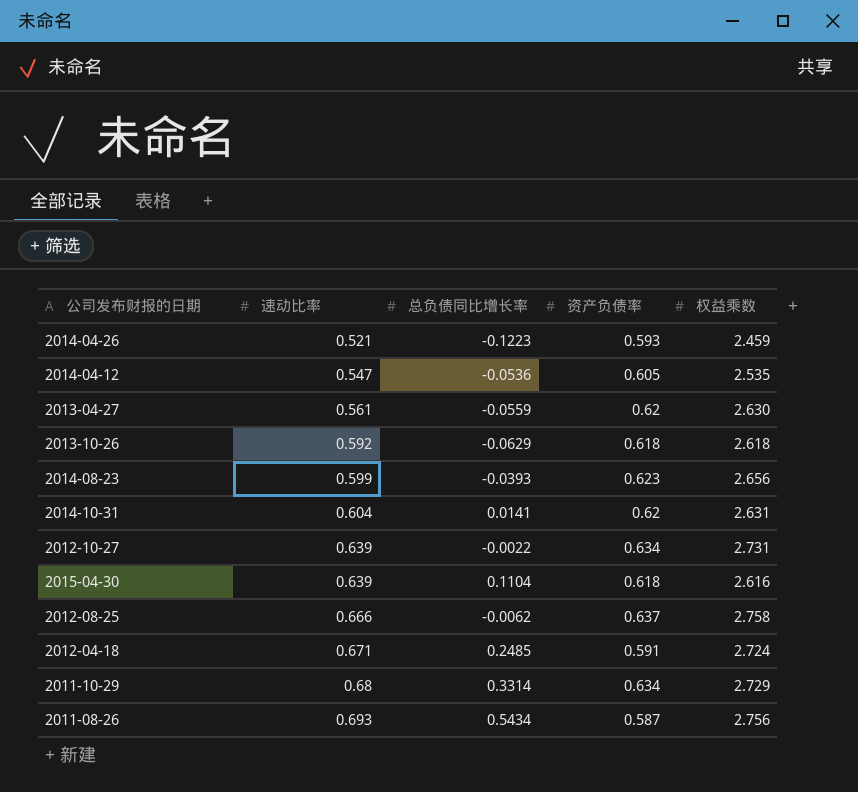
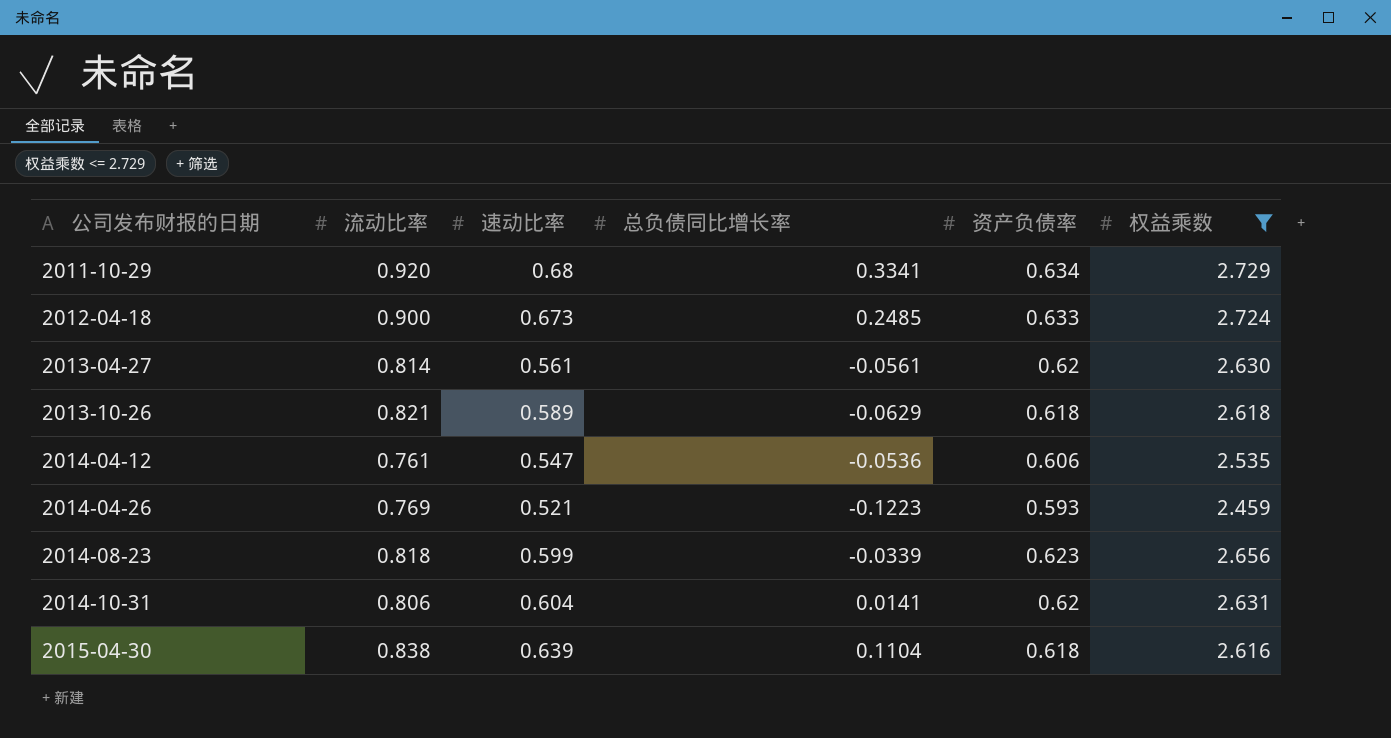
filter: none -> 权益乘数 <= 2.729
row order: 速动比率 ascending -> 公司发布财报的日期 ascending
column 流动比率 | position: none -> 2
2011-10-29 | 总负债同比增长率: 0.3314 -> 0.3341
2012-04-18 | 速动比率: 0.671 -> 0.673
2012-04-18 | 资产负债率: 0.591 -> 0.633
2013-04-27 | 总负债同比增长率: -0.0559 -> -0.0561
2013-10-26 | 速动比率: 0.592 -> 0.589
2014-04-12 | 资产负债率: 0.605 -> 0.606
2014-08-23 | 总负债同比增长率: -0.0393 -> -0.0339

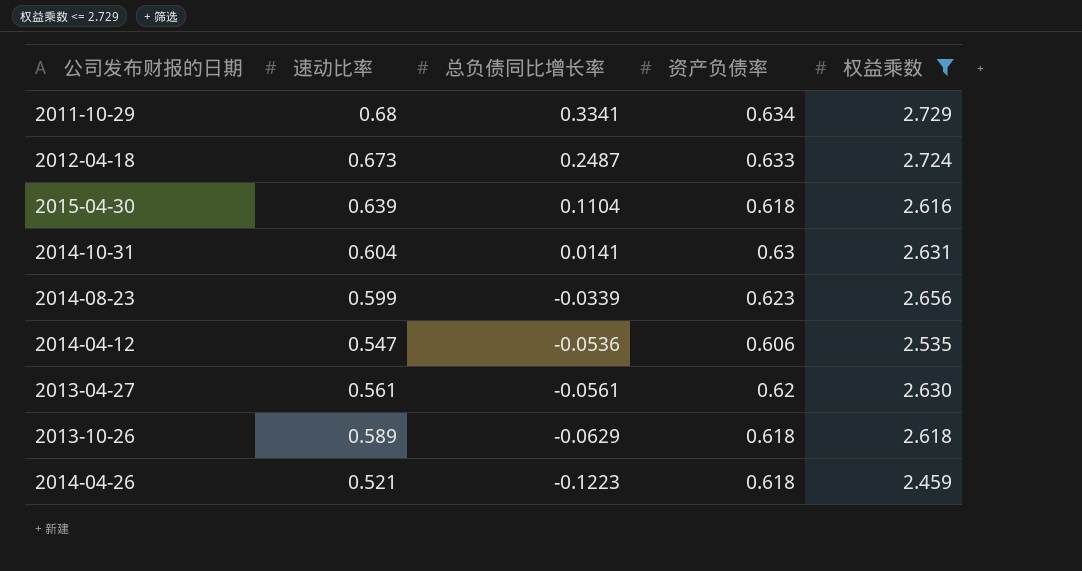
row order: 公司发布财报的日期 ascending -> 总负债同比增长率 descending
column 流动比率 | position: 2 -> none
2012-04-18 | 总负债同比增长率: 0.2485 -> 0.2487
2014-10-31 | 资产负债率: 0.62 -> 0.63
2014-04-26 | 资产负债率: 0.593 -> 0.618

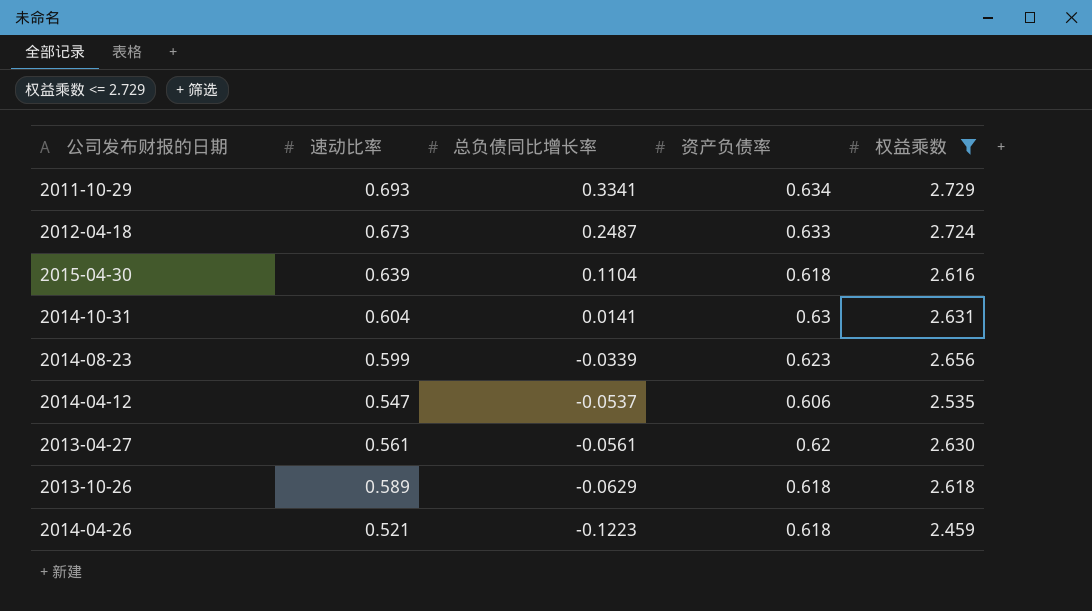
2011-10-29 | 速动比率: 0.68 -> 0.693
2014-04-12 | 总负债同比增长率: -0.0536 -> -0.0537

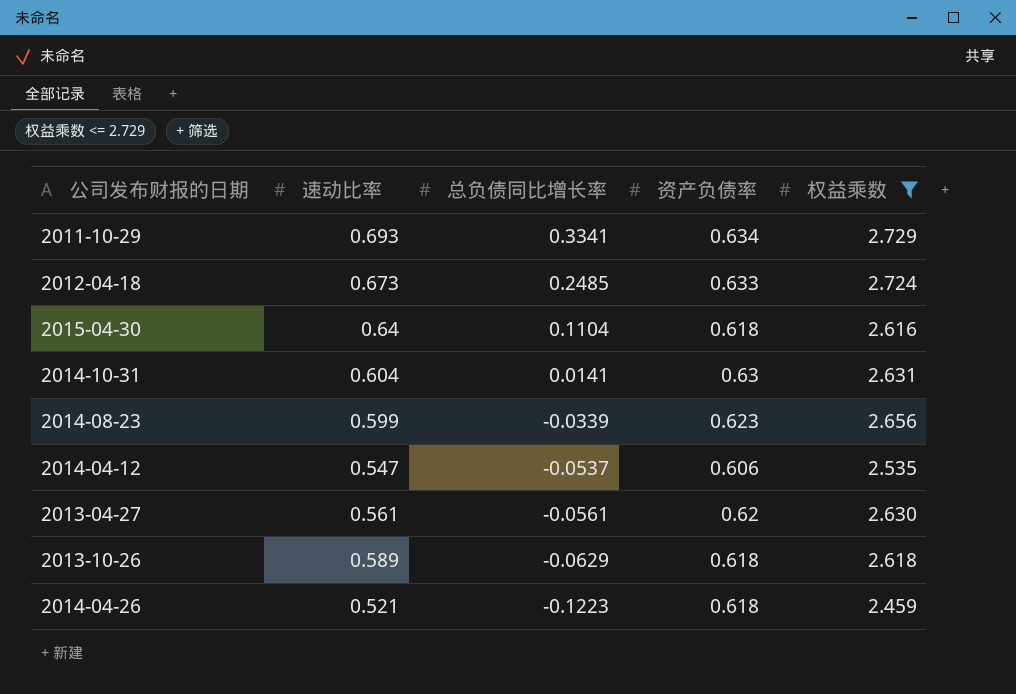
2012-04-18 | 总负债同比增长率: 0.2487 -> 0.2485
2015-04-30 | 速动比率: 0.639 -> 0.64

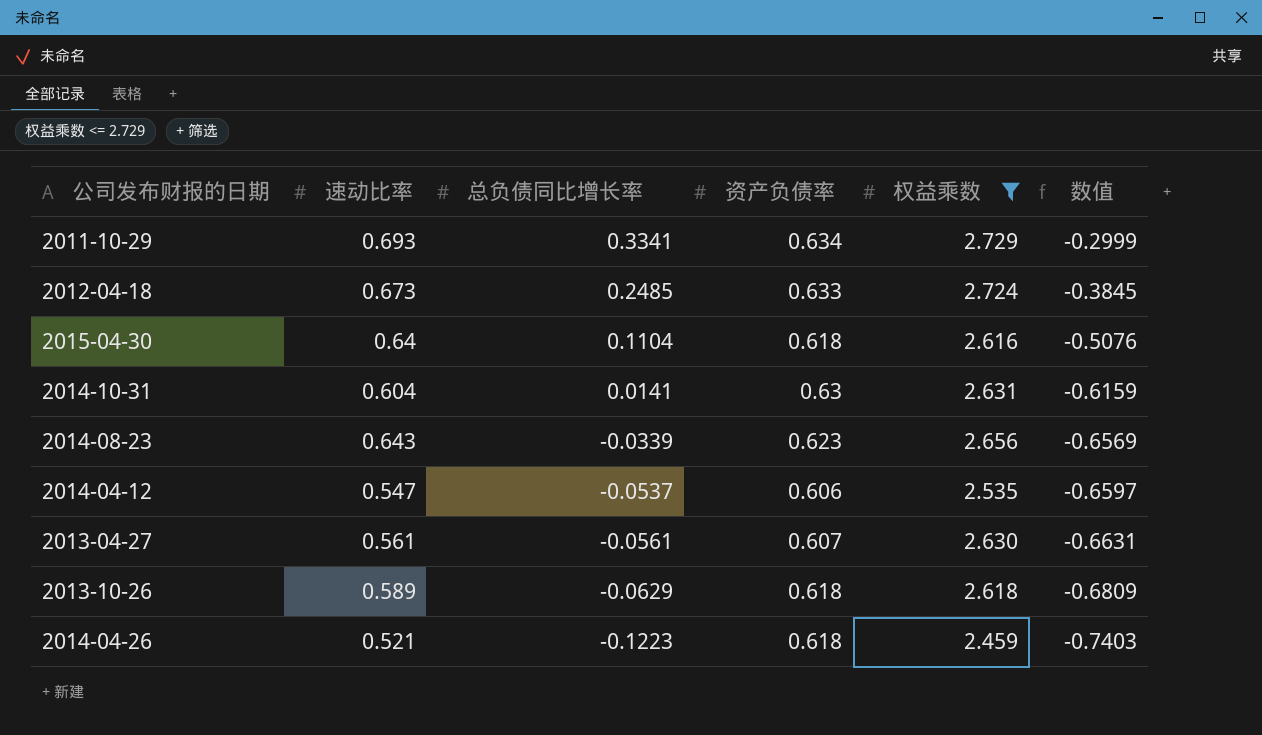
column 数值 | formula: none -> [总负债同比增长率] - [资产负债率]
2014-08-23 | 速动比率: 0.599 -> 0.643
2013-04-27 | 资产负债率: 0.62 -> 0.607

